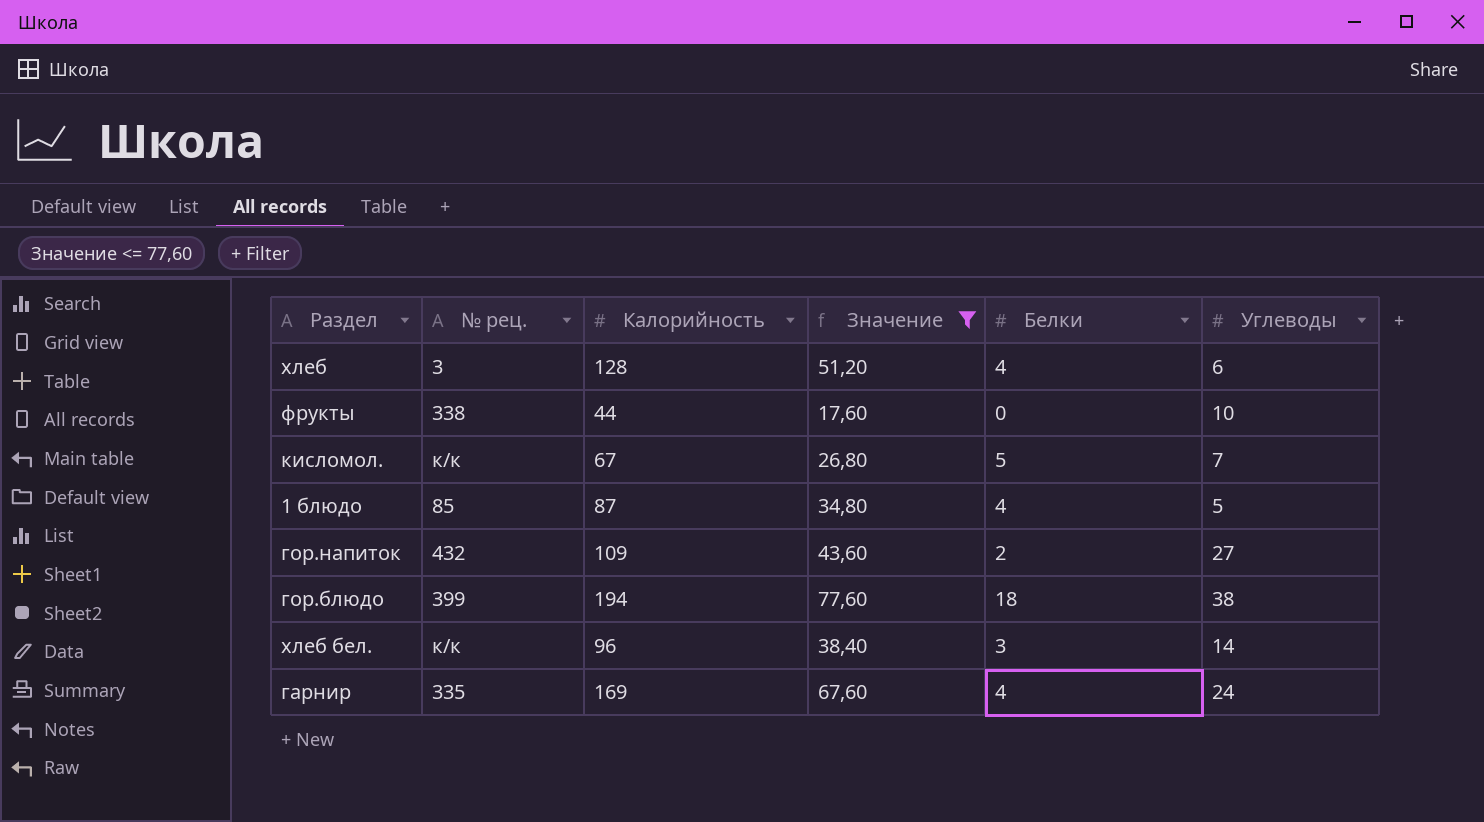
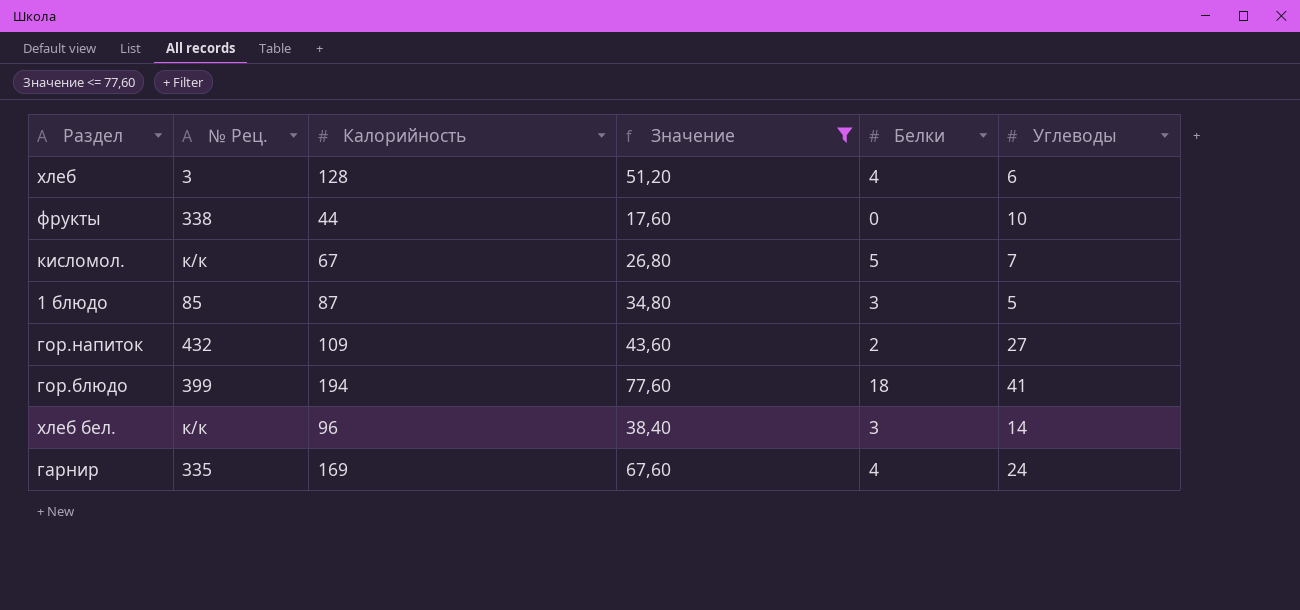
column name: № рец. -> № Рец.
1 блюдо | Белки: 4 -> 3
гор.блюдо | Углеводы: 38 -> 41

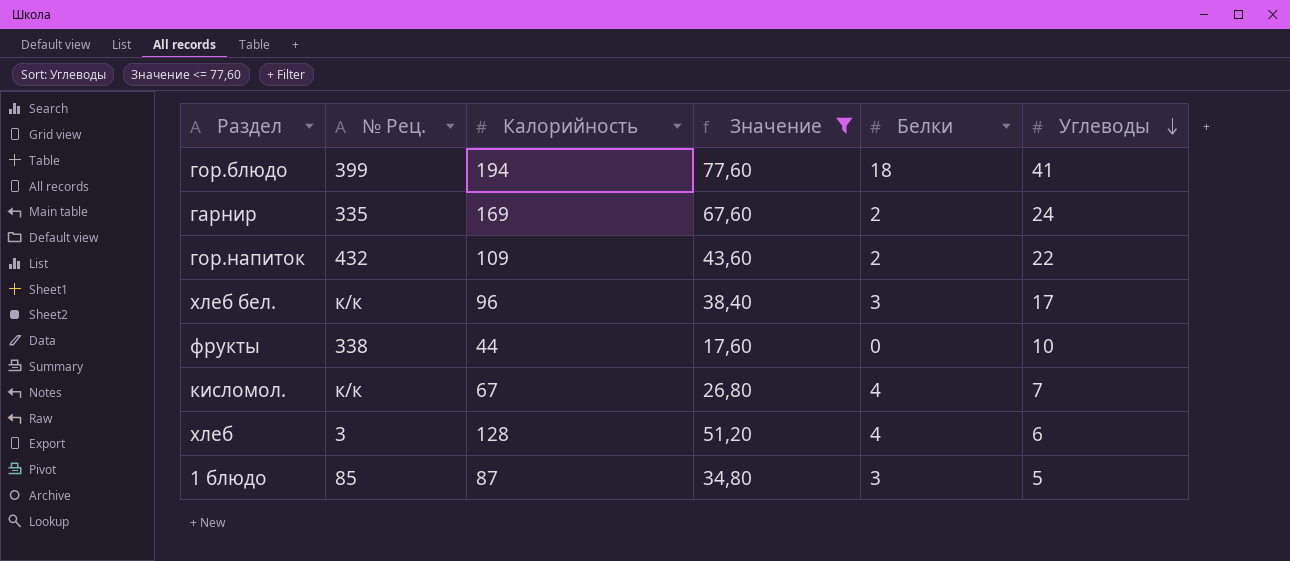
row order: none -> Углеводы descending
гарнир | Белки: 4 -> 2
гор.напиток | Углеводы: 27 -> 22
хлеб бел. | Углеводы: 14 -> 17
кисломол. | Белки: 5 -> 4

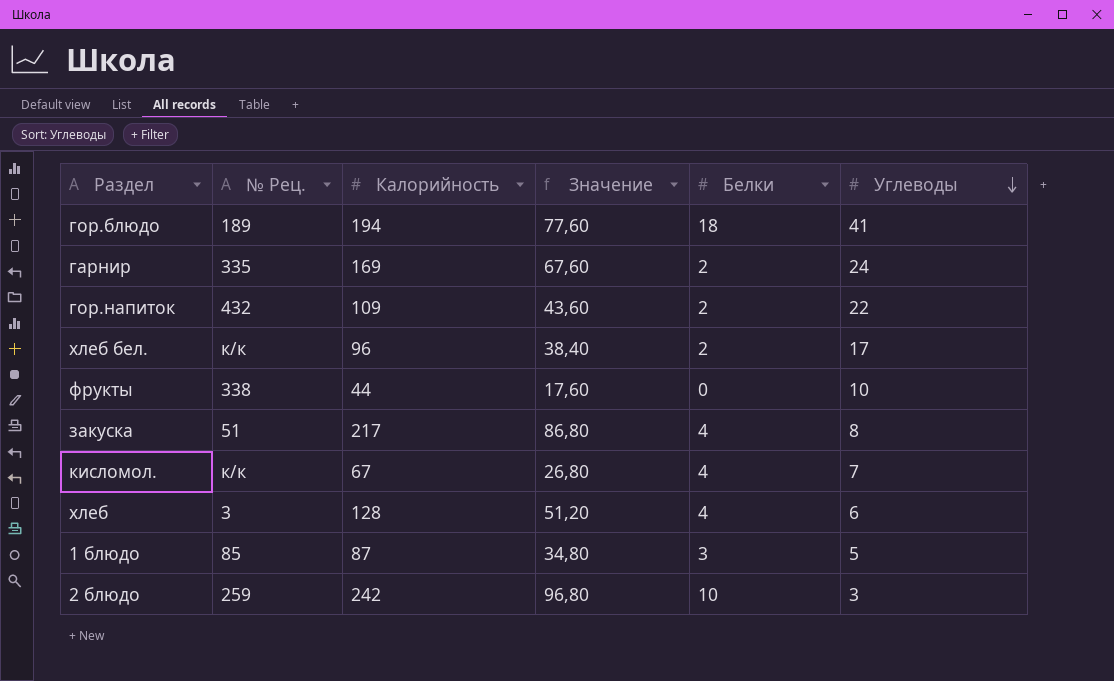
filter: Значение <= 77,60 -> none
гор.блюдо | № Рец.: 399 -> 189
хлеб бел. | Белки: 3 -> 2

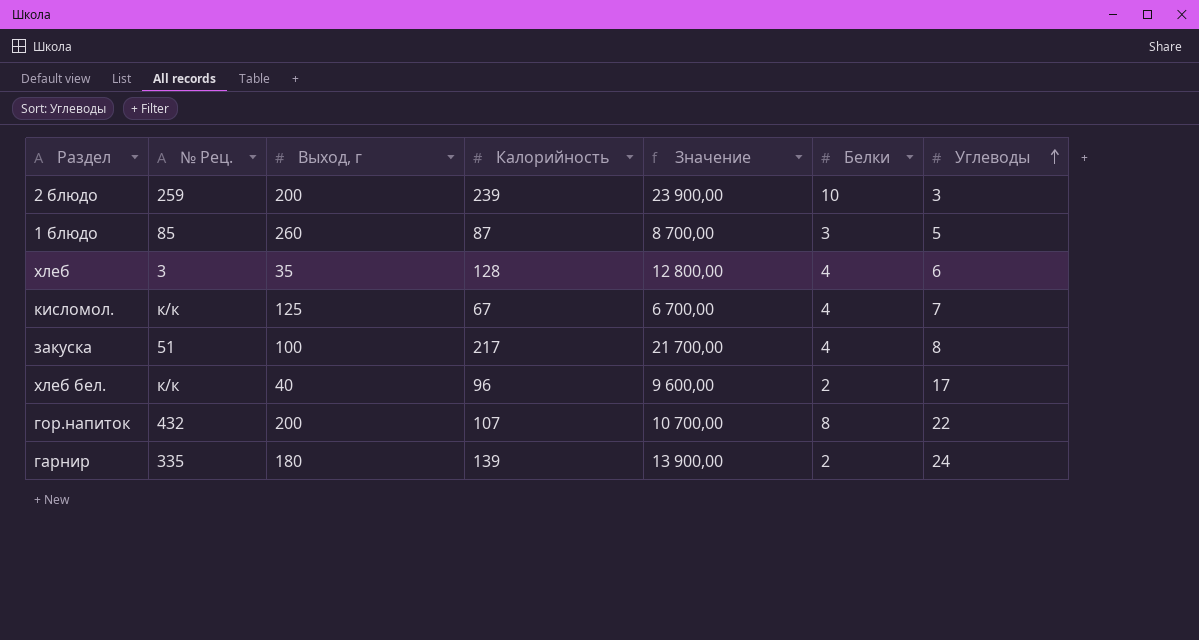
row order: Углеводы descending -> Углеводы ascending
column Выход, г | position: none -> 3
column Значение | formula: [Калорийность] * 0,4 -> [Калорийность] * 100
row гор.блюдо: 189 | 194 | 77,60 | 18 | 41 -> none
row фрукты: 338 | 44 | 17,60 | 0 | 10 -> none
2 блюдо | Калорийность: 242 -> 239
гор.напиток | Калорийность: 109 -> 107
гор.напиток | Белки: 2 -> 8
гарнир | Калорийность: 169 -> 139

